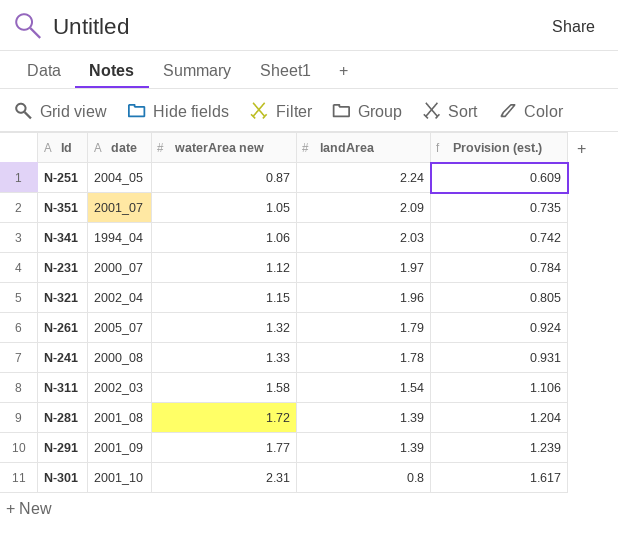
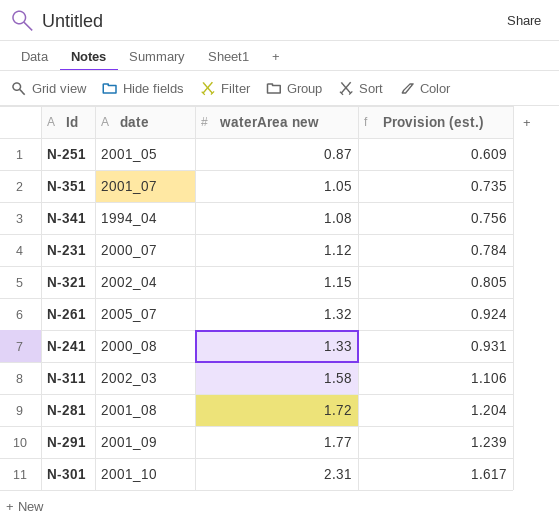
column landArea | position: 4 -> none
N-251 | date: 2004_05 -> 2001_05
N-341 | waterArea new: 1.06 -> 1.08
N-341 | Provision (est.): 0.742 -> 0.756

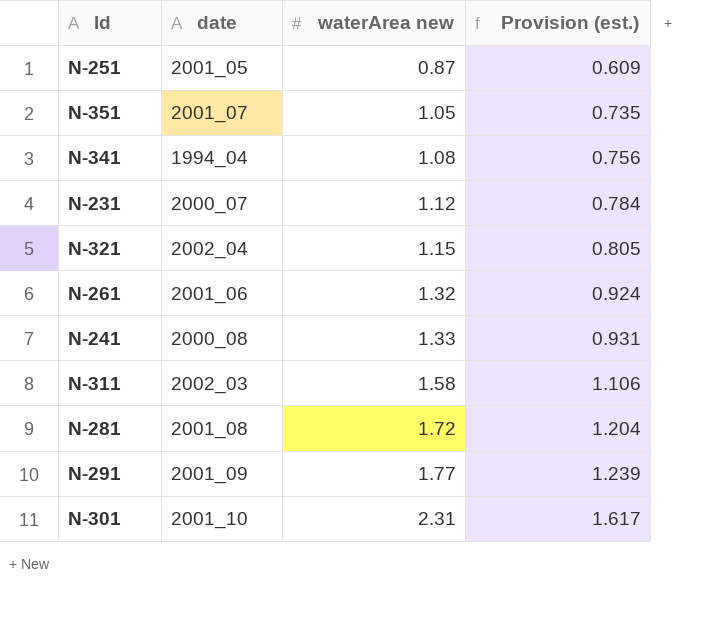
N-261 | date: 2005_07 -> 2001_06

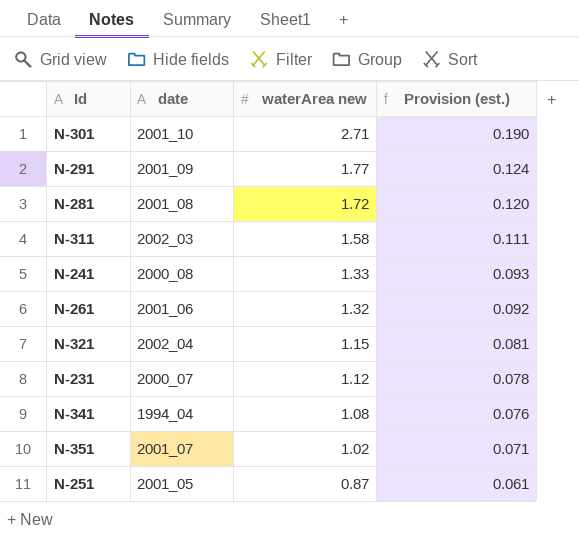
row order: waterArea new ascending -> waterArea new descending
column Provision (est.) | formula: [waterArea new] * 0.7 -> [waterArea new] * 0.07
N-301 | waterArea new: 2.31 -> 2.71
N-351 | waterArea new: 1.05 -> 1.02

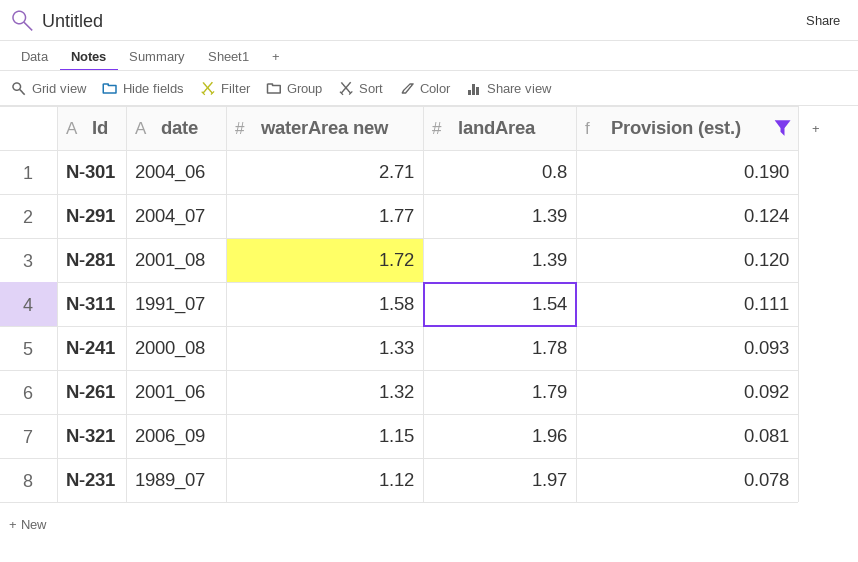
filter: none -> Provision (est.) >= 0.078
column landArea | position: none -> 4
N-301 | date: 2001_10 -> 2004_06
N-291 | date: 2001_09 -> 2004_07
N-311 | date: 2002_03 -> 1991_07
N-321 | date: 2002_04 -> 2006_09
N-231 | date: 2000_07 -> 1989_07

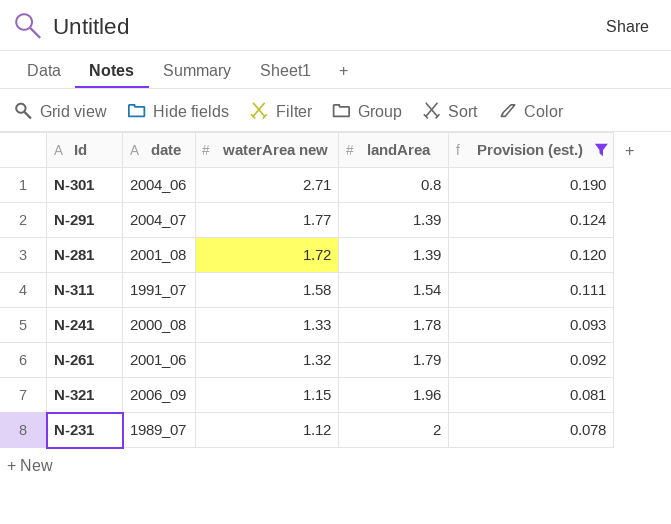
N-231 | landArea: 1.97 -> 2

